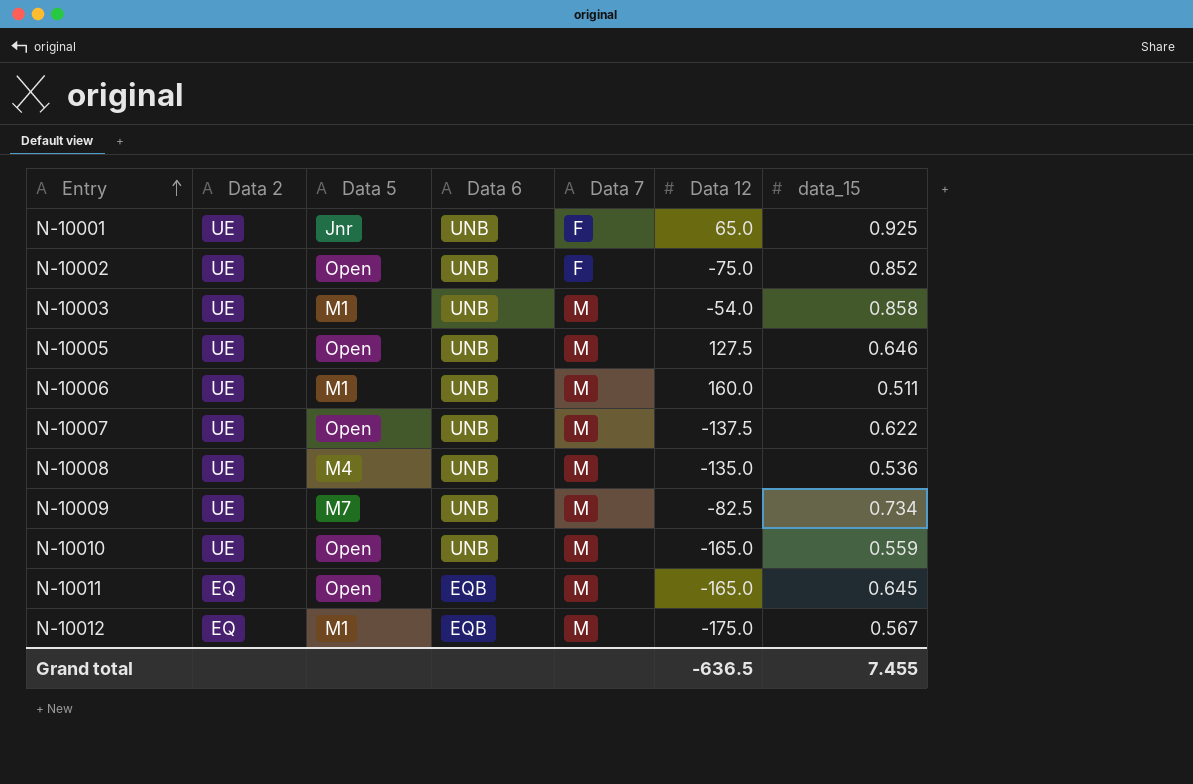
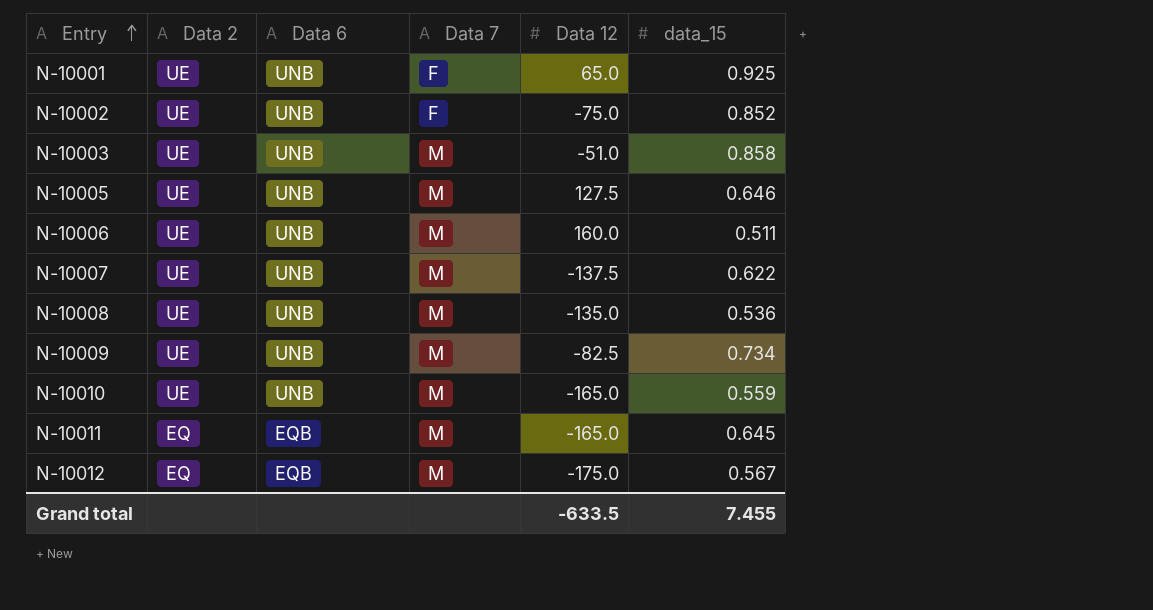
column Data 5 | position: 3 -> none
N-10003 | Data 12: -54.0 -> -51.0
Grand total | Data 12: -636.5 -> -633.5

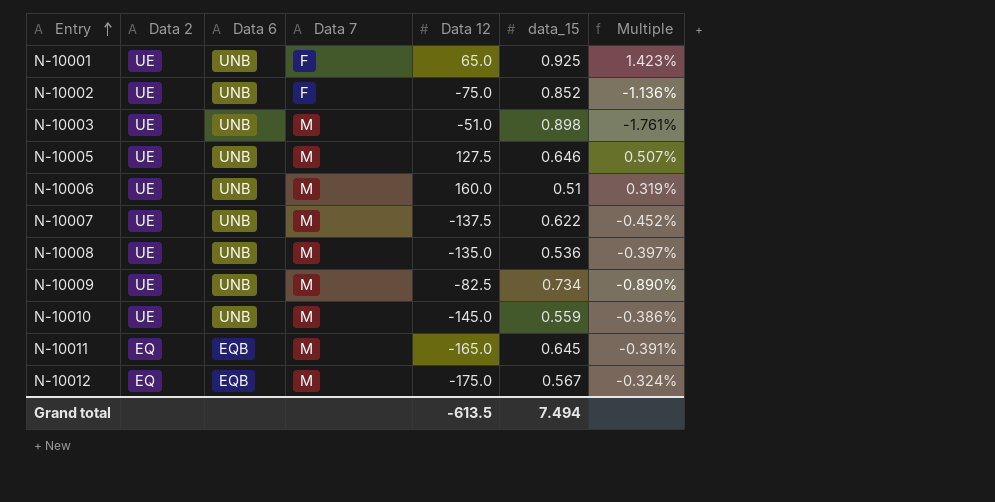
column Multiple | formula: none -> [data_15] / [Data 12]
N-10003 | data_15: 0.858 -> 0.898
N-10006 | data_15: 0.511 -> 0.51
N-10010 | Data 12: -165.0 -> -145.0
Grand total | Data 12: -633.5 -> -613.5
Grand total | data_15: 7.455 -> 7.494

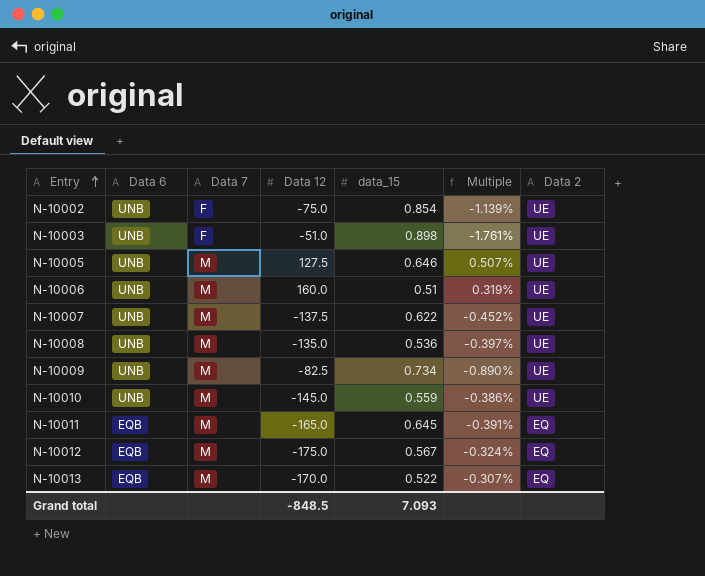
column Data 2 | position: 2 -> 7
row N-10001: UE | UNB | F | 65.0 | 0.925 | 1.423% -> none
N-10002 | data_15: 0.852 -> 0.854
N-10002 | Multiple: -1.136% -> -1.139%
N-10003 | Data 7: M -> F
row N-10013: none -> EQB | M | -170.0 | 0.522 | -0.307% | EQ
Grand total | Data 12: -613.5 -> -848.5
Grand total | data_15: 7.494 -> 7.093

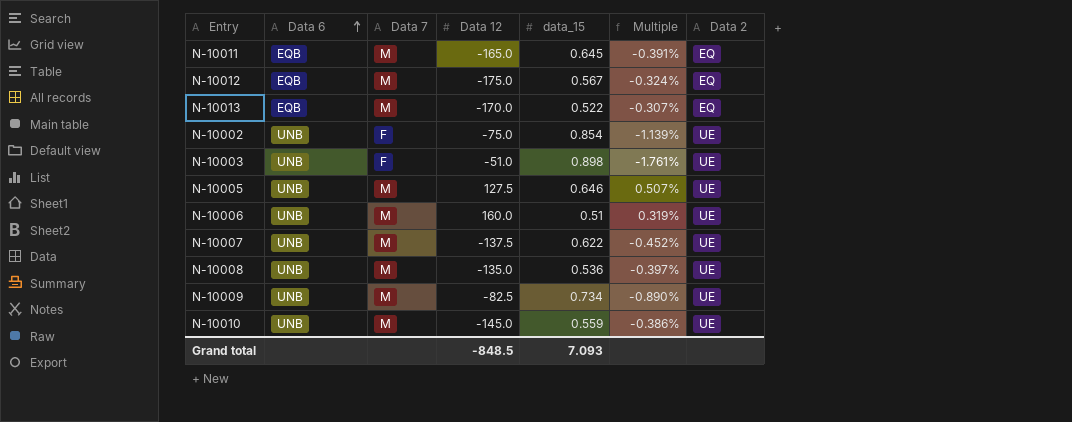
row order: Entry ascending -> Data 6 ascending

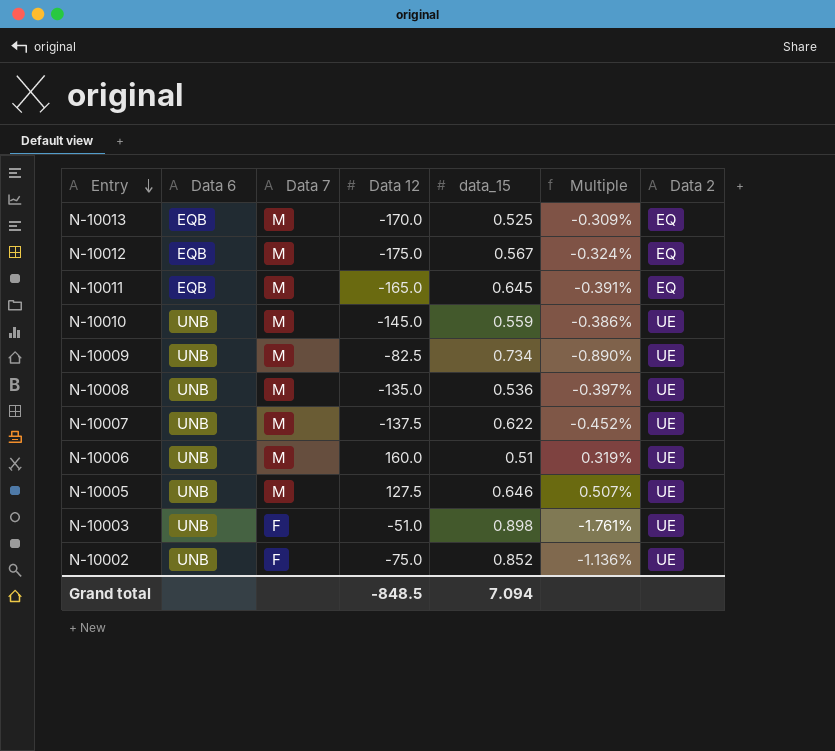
row order: Data 6 ascending -> Entry descending
N-10013 | data_15: 0.522 -> 0.525
N-10013 | Multiple: -0.307% -> -0.309%
N-10002 | data_15: 0.854 -> 0.852
N-10002 | Multiple: -1.139% -> -1.136%
Grand total | data_15: 7.093 -> 7.094

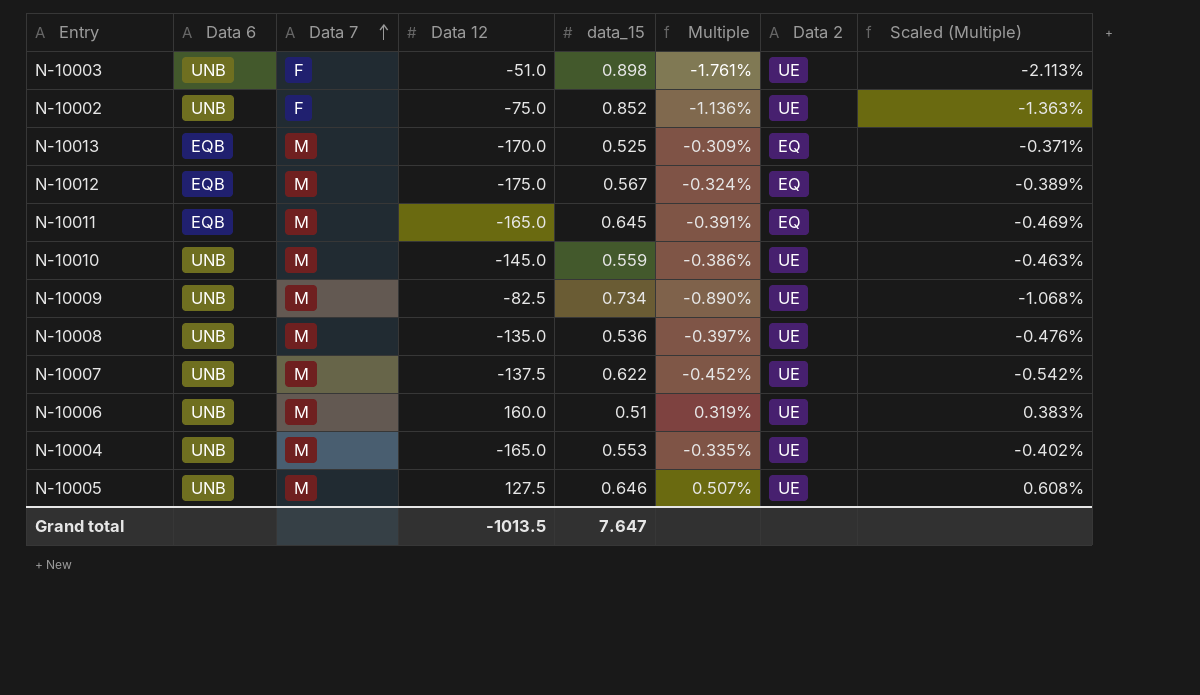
row order: Entry descending -> Data 7 ascending
column Scaled (Multiple) | formula: none -> [Multiple] * 1.2
row N-10004: none -> UNB | M | -165.0 | 0.553 | -0.335% | UE | -0.402%
Grand total | Data 12: -848.5 -> -1013.5
Grand total | data_15: 7.094 -> 7.647

